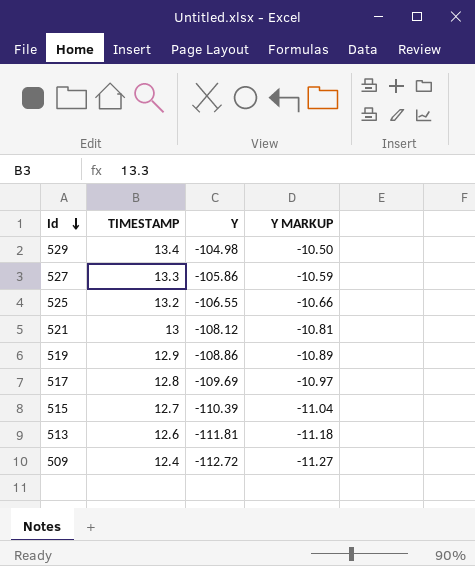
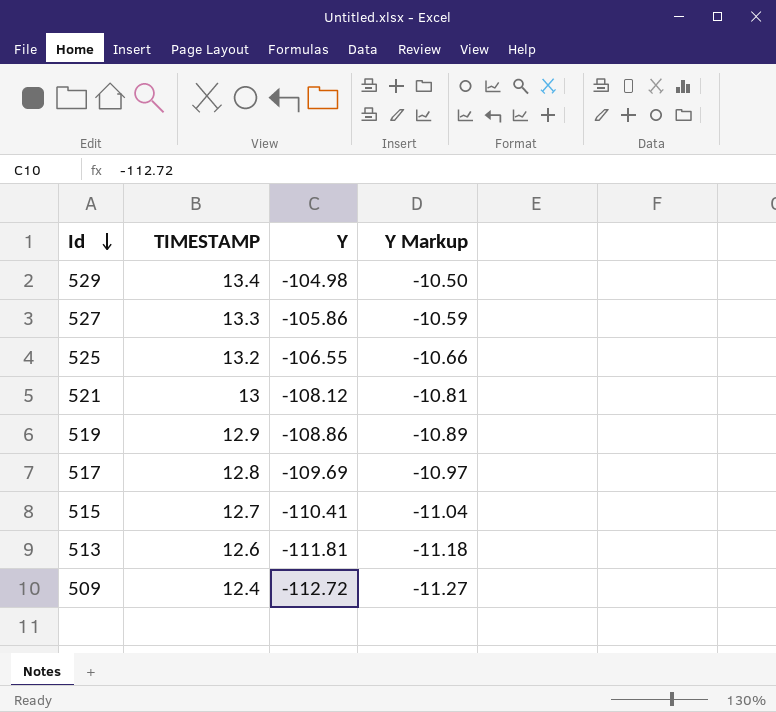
column name: Y MARKUP -> Y Markup
515 | Y: -110.39 -> -110.41

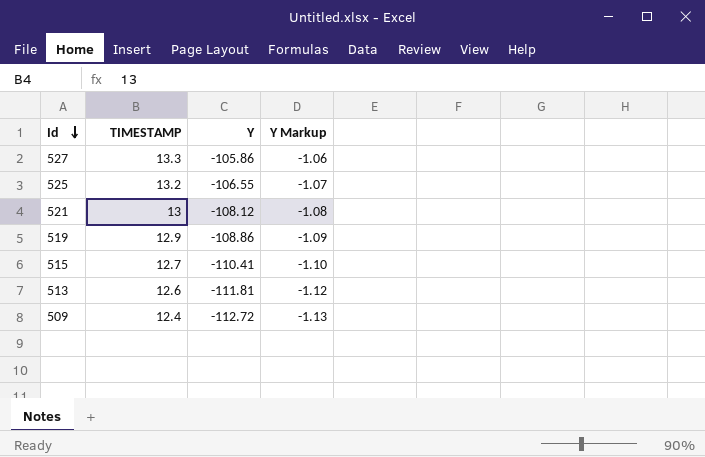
column Y Markup | formula: [Y] * 0.1 -> [Y] * 0.01
row 529: 13.4 | -104.98 | -10.50 -> none
row 517: 12.8 | -109.69 | -10.97 -> none

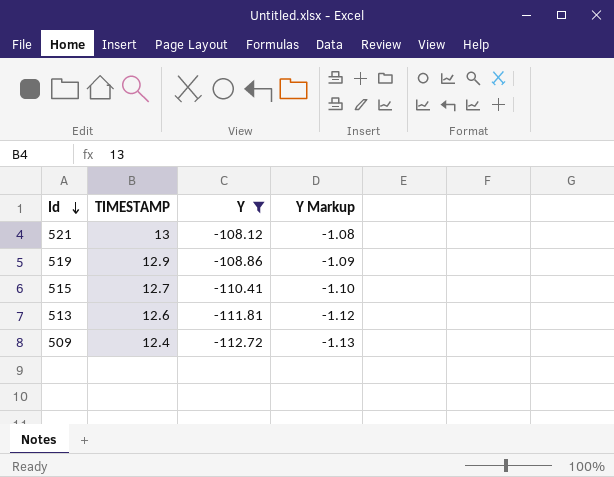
filter: none -> Y <= -108.12

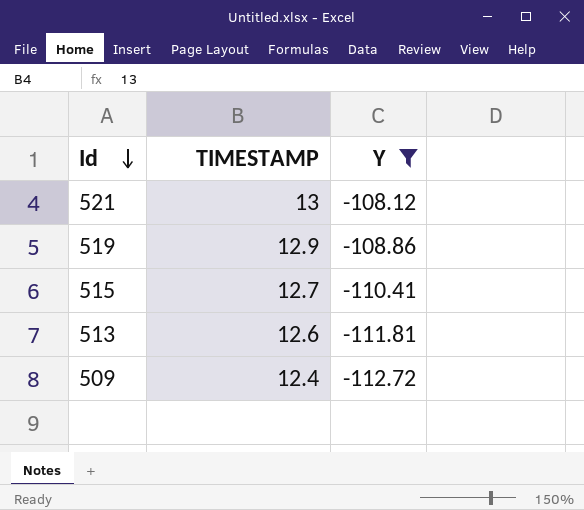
column Y Markup | formula: [Y] * 0.01 -> none

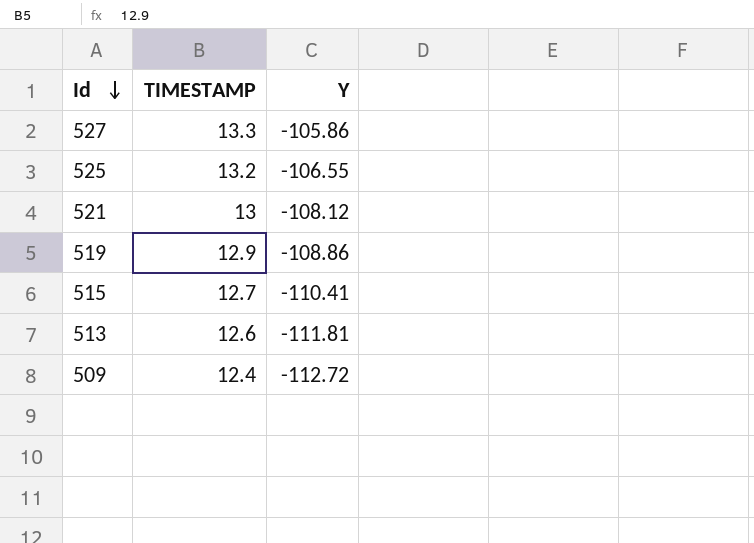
filter: Y <= -108.12 -> none

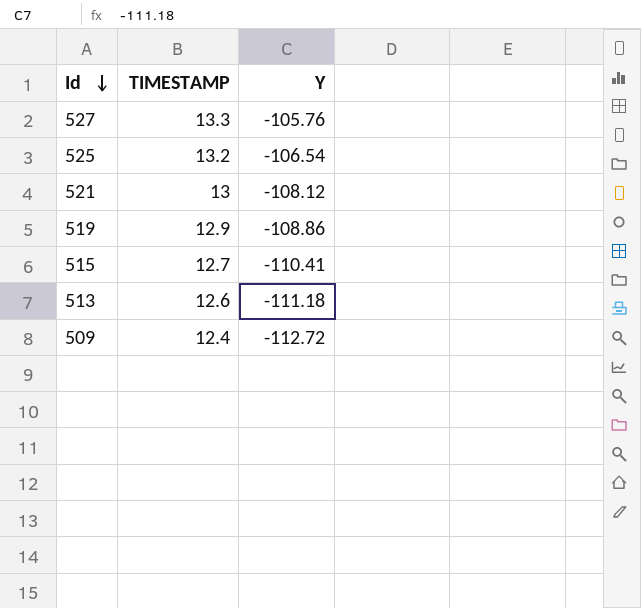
527 | Y: -105.86 -> -105.76
525 | Y: -106.55 -> -106.54
513 | Y: -111.81 -> -111.18

